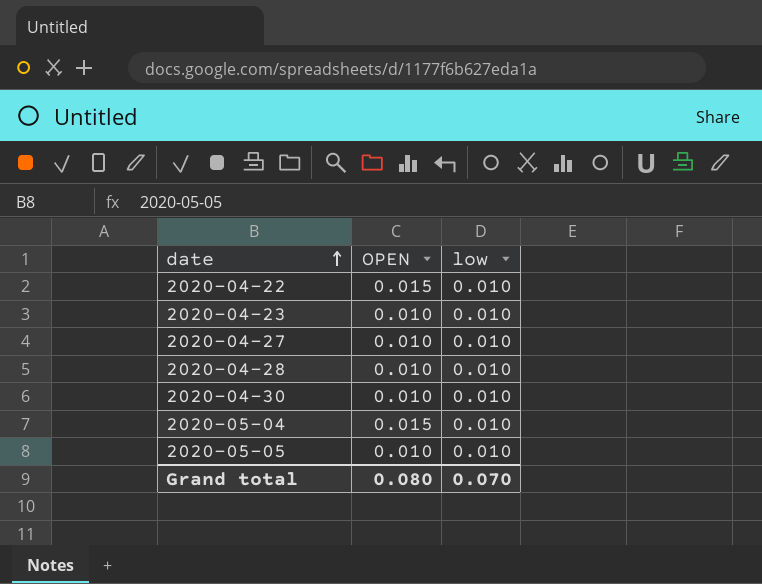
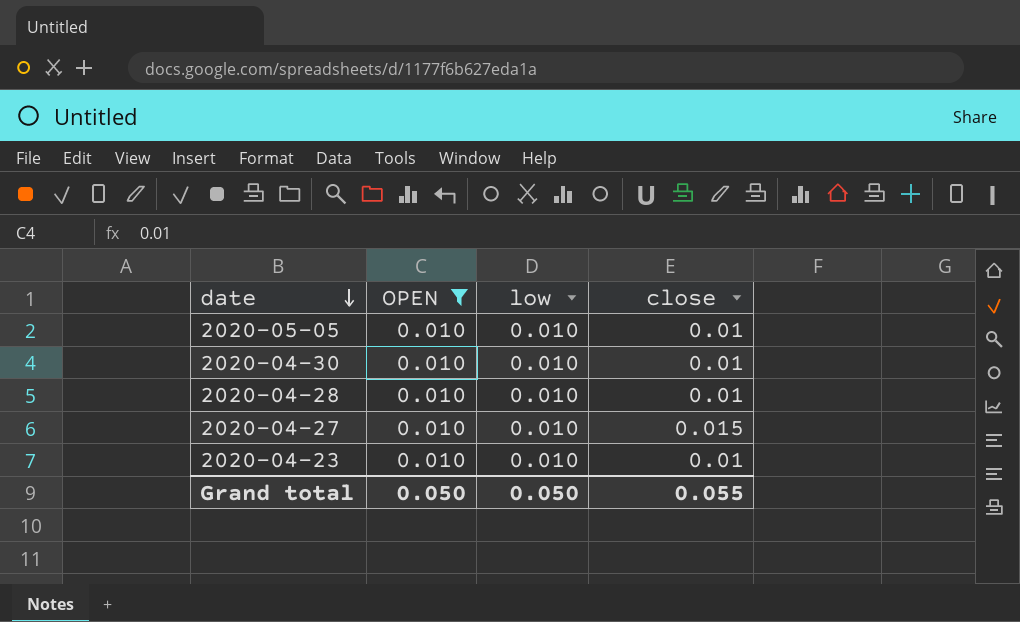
filter: none -> OPEN = 0.010
row order: date ascending -> date descending
column close | position: none -> 4
Grand total | OPEN: 0.080 -> 0.050
Grand total | low: 0.070 -> 0.050

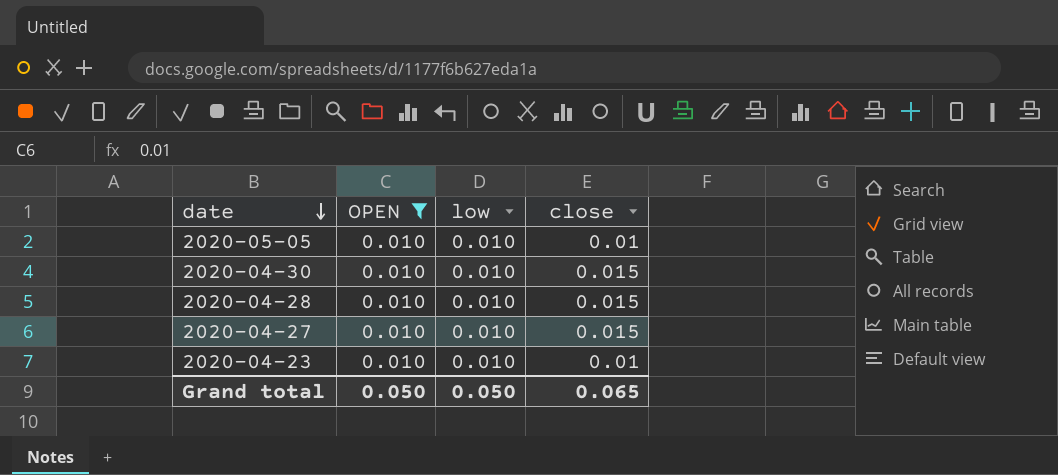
2020-04-30 | close: 0.01 -> 0.015
2020-04-28 | close: 0.01 -> 0.015
Grand total | close: 0.055 -> 0.065

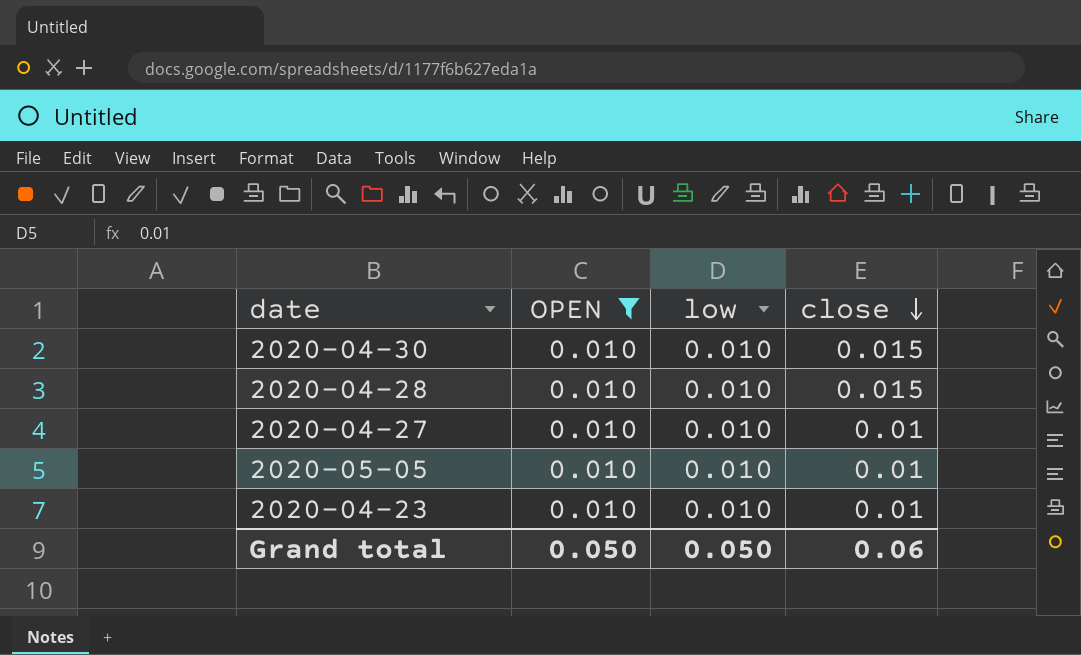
row order: date descending -> close descending
2020-04-27 | close: 0.015 -> 0.01
Grand total | close: 0.065 -> 0.06

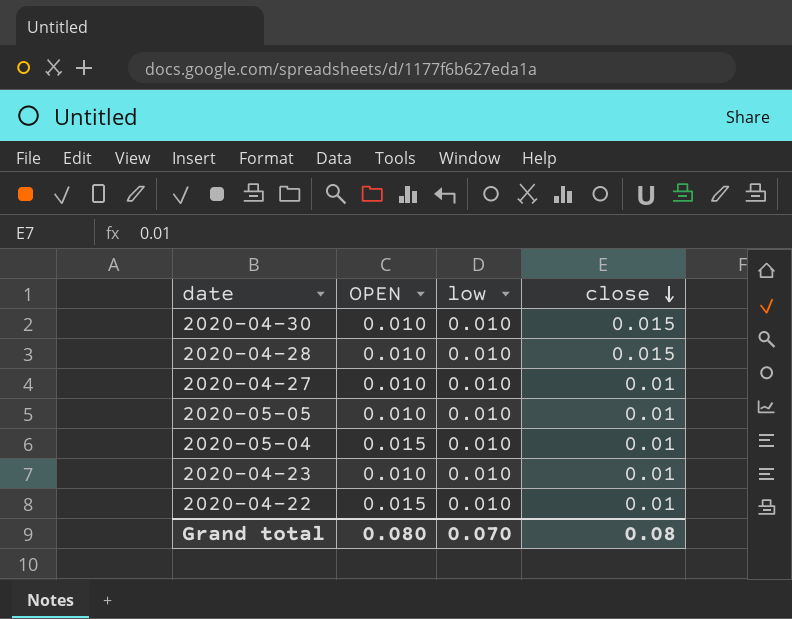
filter: OPEN = 0.010 -> none
Grand total | OPEN: 0.050 -> 0.080
Grand total | low: 0.050 -> 0.070
Grand total | close: 0.06 -> 0.08

